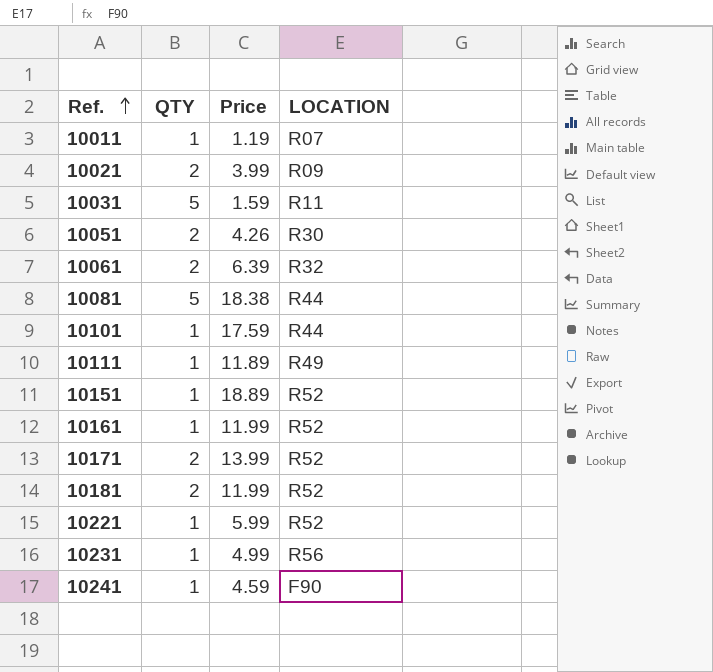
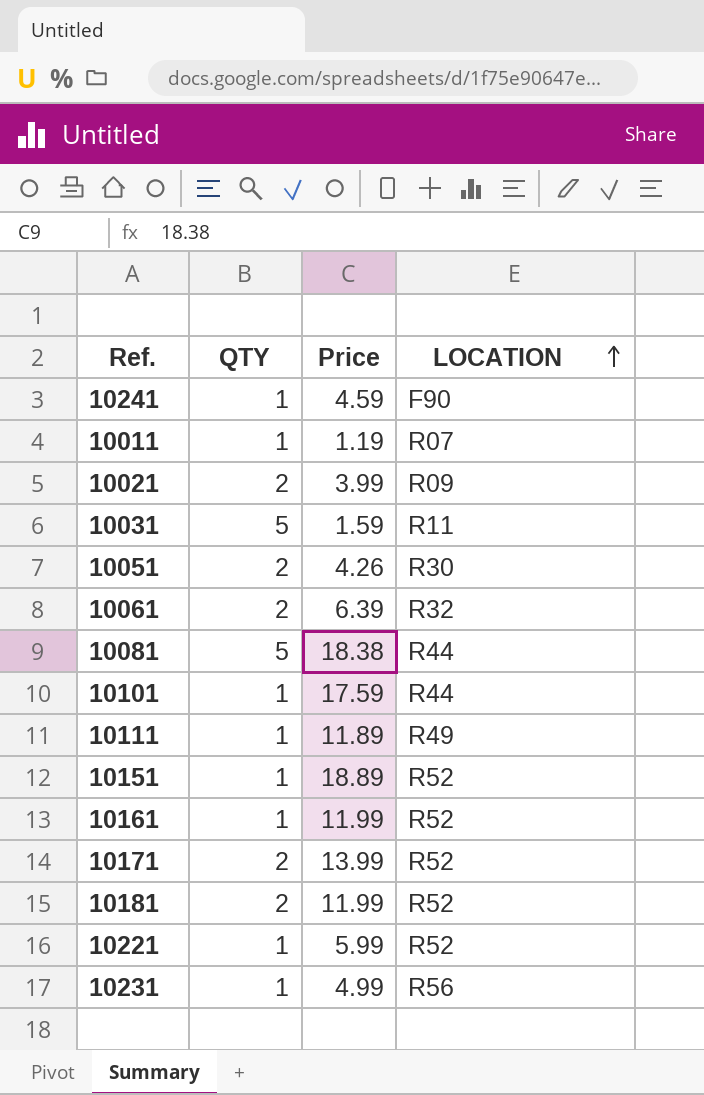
row order: Ref. ascending -> LOCATION ascending

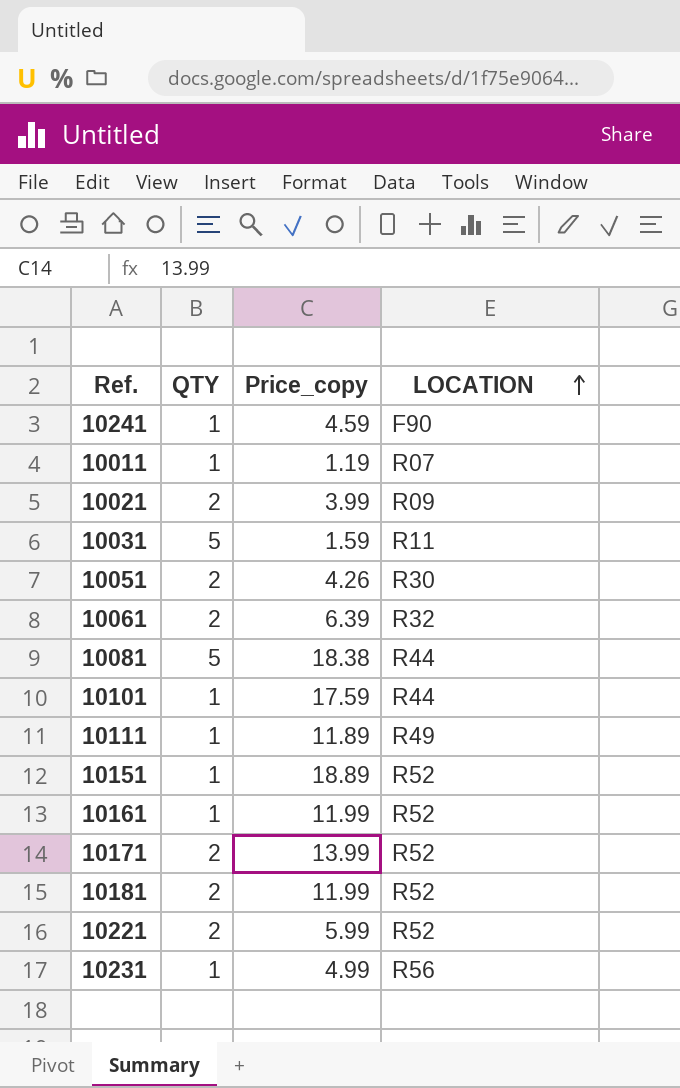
column name: Price -> Price_copy
10221 | QTY: 1 -> 2

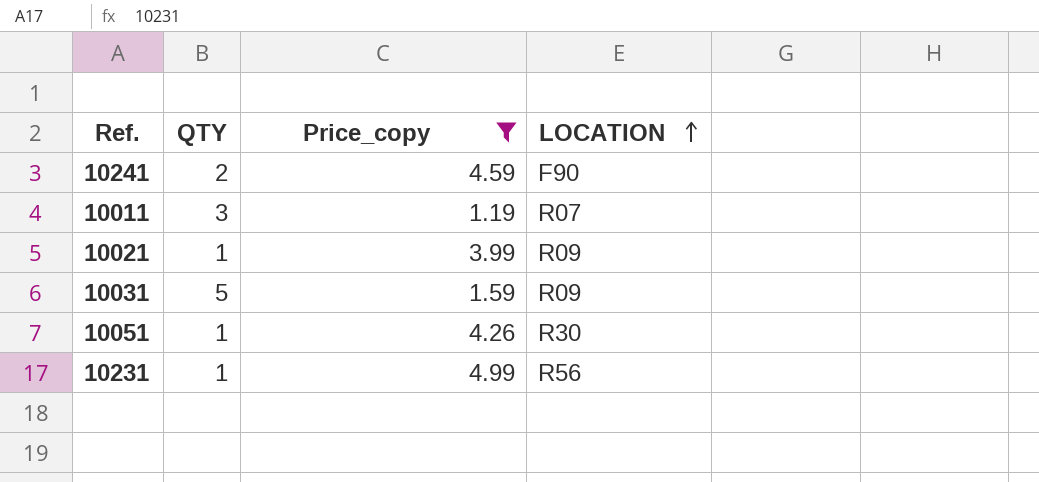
filter: none -> Price_copy <= 4.99
10241 | QTY: 1 -> 2
10011 | QTY: 1 -> 3
10021 | QTY: 2 -> 1
10031 | LOCATION: R11 -> R09
10051 | QTY: 2 -> 1

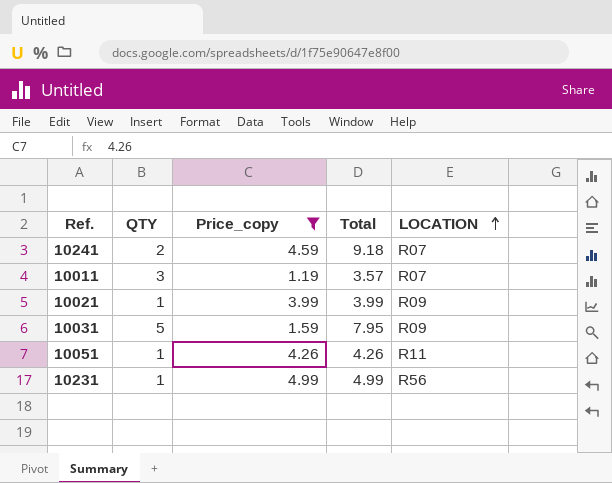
column Total | formula: none -> [QTY] * [Price_copy]
10241 | LOCATION: F90 -> R07
10051 | LOCATION: R30 -> R11

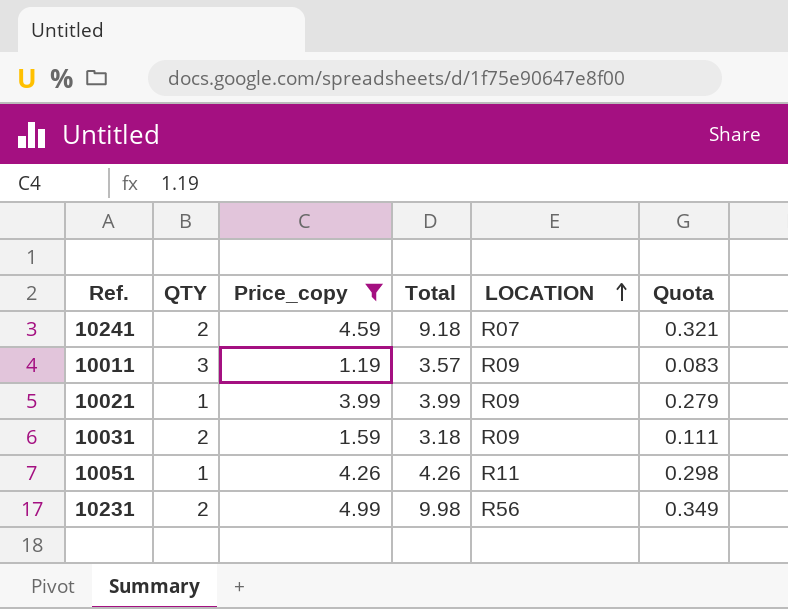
column Quota | formula: none -> [Price_copy] * 0.07
10011 | LOCATION: R07 -> R09
10031 | QTY: 5 -> 2
10031 | Total: 7.95 -> 3.18
10231 | QTY: 1 -> 2
10231 | Total: 4.99 -> 9.98

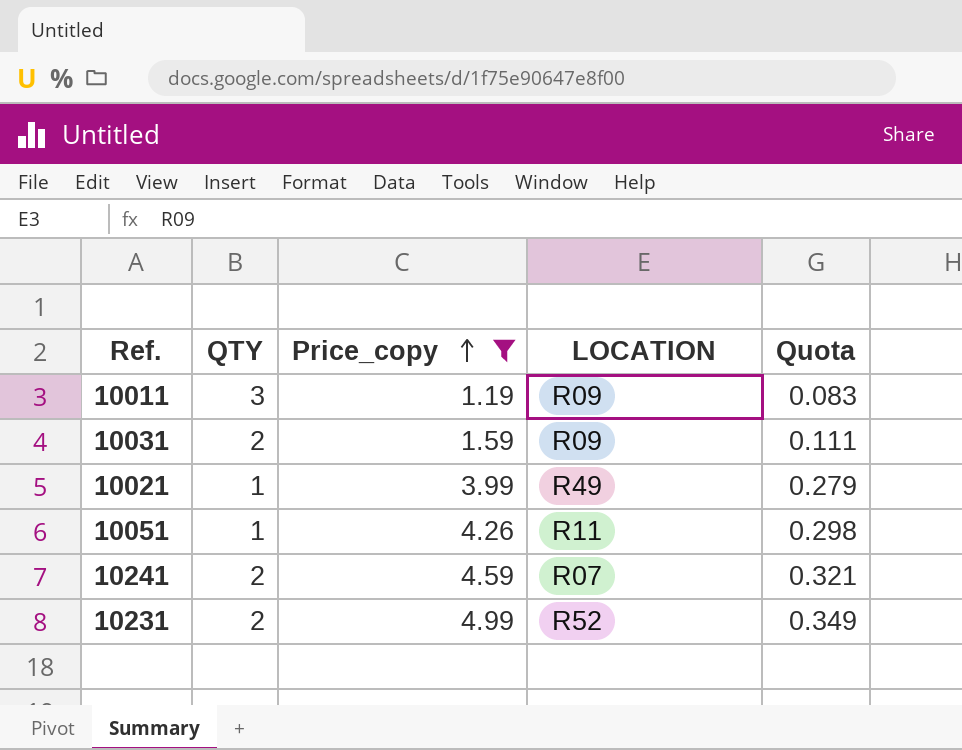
row order: LOCATION ascending -> Price_copy ascending
column Total | formula: [QTY] * [Price_copy] -> none
10021 | LOCATION: R09 -> R49
10231 | LOCATION: R56 -> R52

